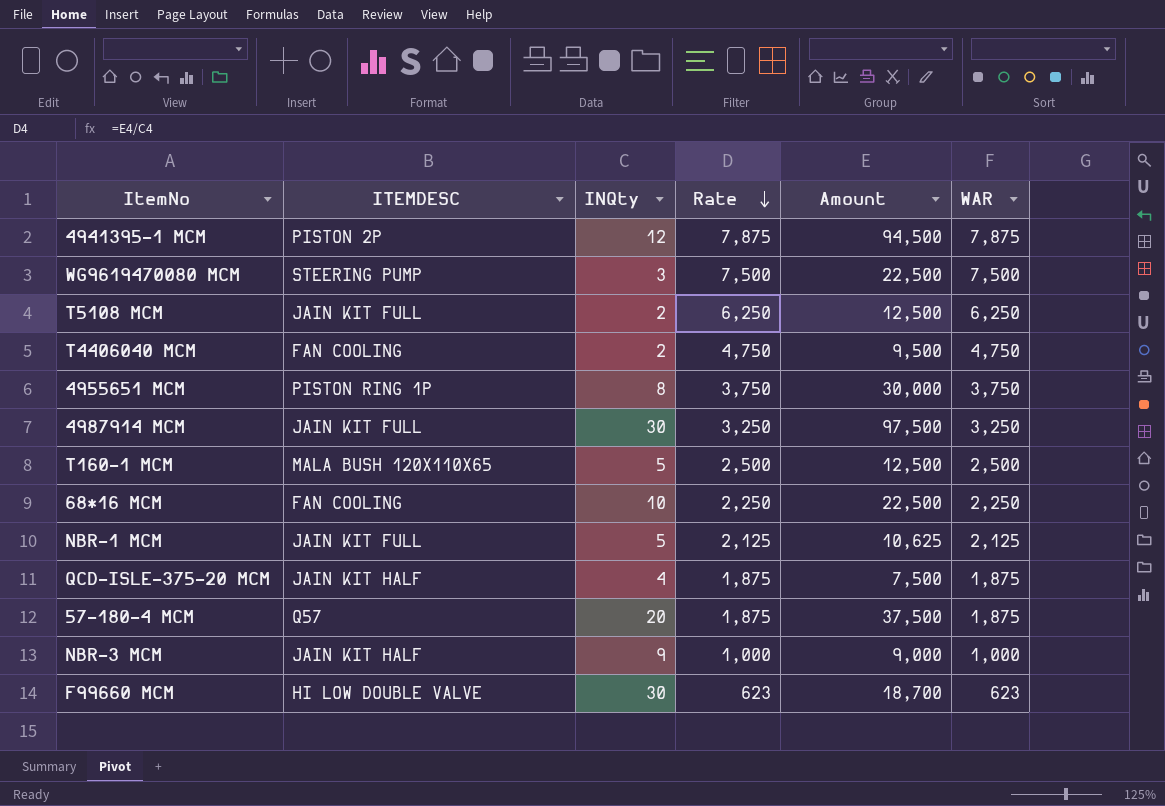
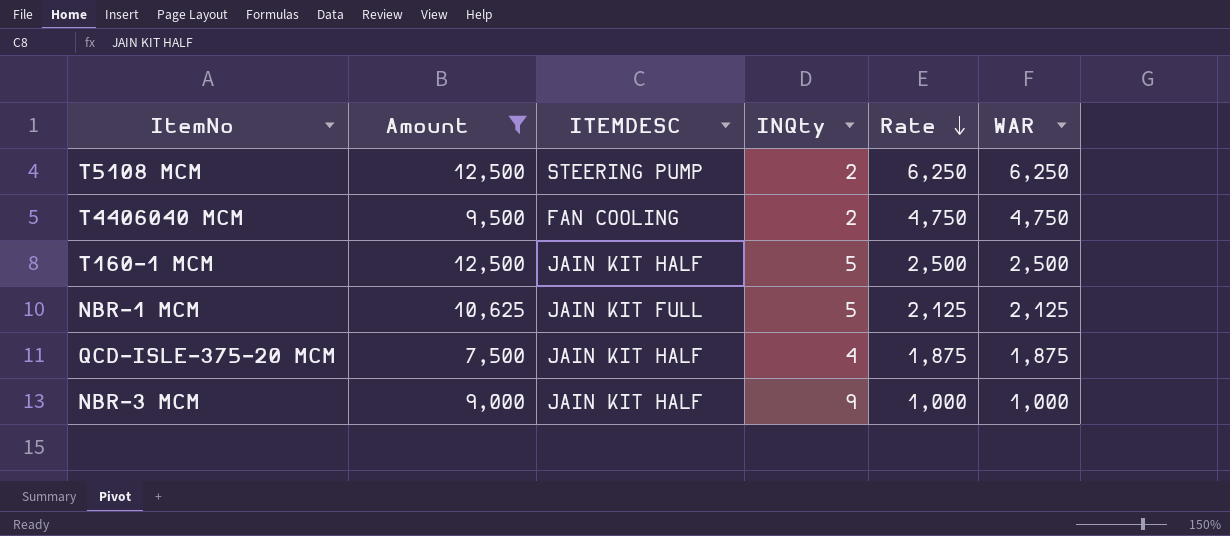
filter: none -> Amount <= 12,500
column Amount | position: 5 -> 2
T5108 MCM | ITEMDESC: JAIN KIT FULL -> STEERING PUMP
T160-1 MCM | ITEMDESC: MALA BUSH 120X110X65 -> JAIN KIT HALF

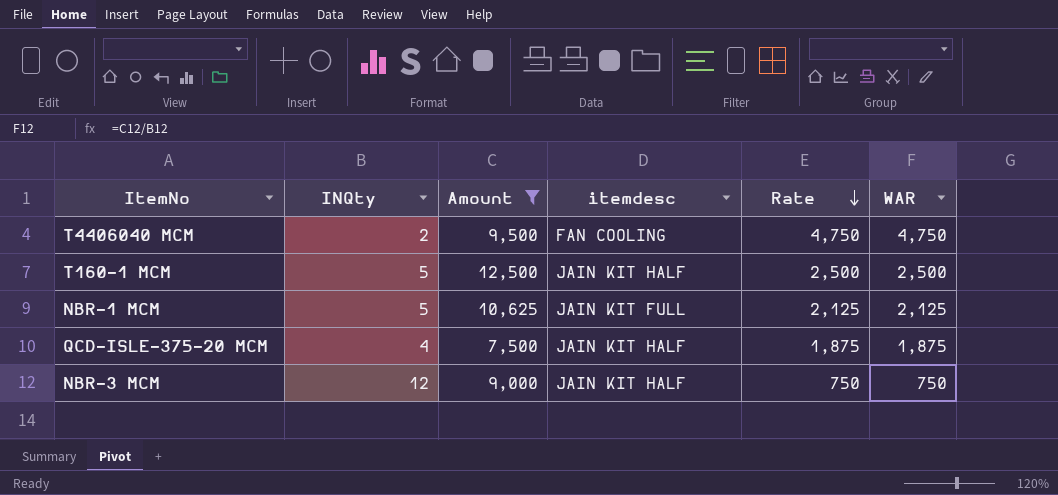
column INQty | position: 4 -> 2
column name: ITEMDESC -> itemdesc
row T5108 MCM: 12,500 | STEERING PUMP | 2 | 6,250 | 6,250 -> none
NBR-3 MCM | INQty: 9 -> 12
NBR-3 MCM | Rate: 1,000 -> 750
NBR-3 MCM | WAR: 1,000 -> 750

